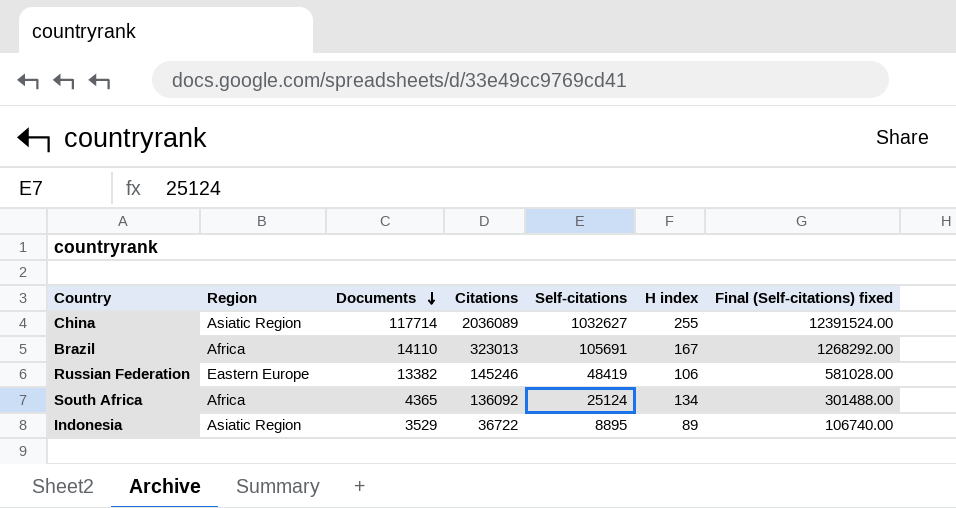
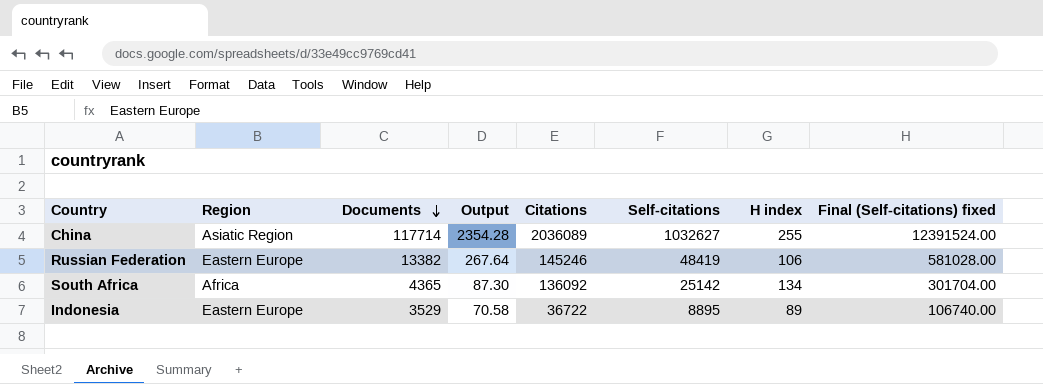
column Output | formula: none -> [Documents] * 0.02
row Brazil: Africa | 14110 | 323013 | 105691 | 167 | 1268292.00 -> none
South Africa | Self-citations: 25124 -> 25142
South Africa | Final (Self-citations) fixed: 301488.00 -> 301704.00
Indonesia | Region: Asiatic Region -> Eastern Europe

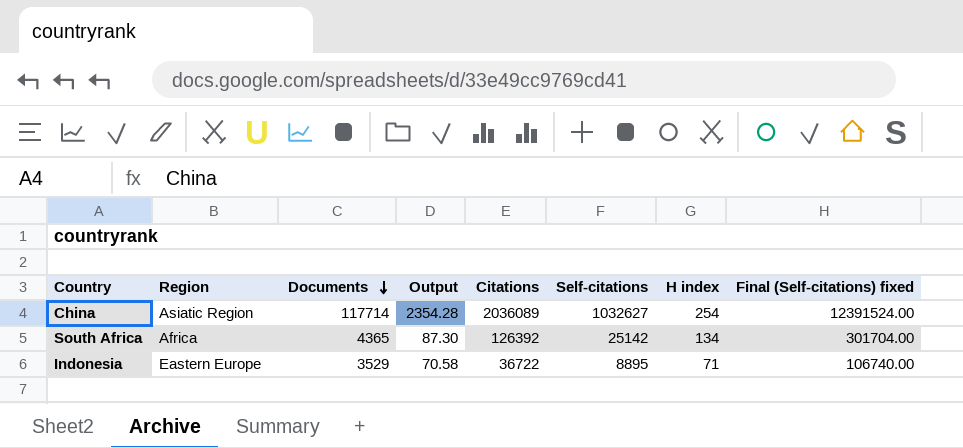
row Russian Federation: Eastern Europe | 13382 | 267.64 | 145246 | 48419 | 106 | 581028.00 -> none
China | H index: 255 -> 254
South Africa | Citations: 136092 -> 126392
Indonesia | H index: 89 -> 71

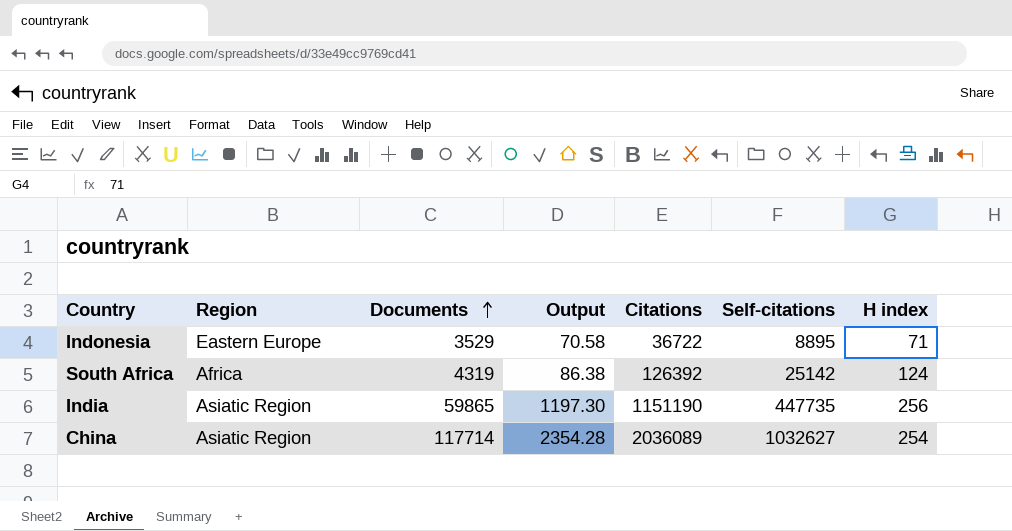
row order: Documents descending -> Documents ascending
column Final (Self-citations) fixed | formula: [Self-citations] * 12 -> none
South Africa | Documents: 4365 -> 4319
South Africa | Output: 87.30 -> 86.38
South Africa | H index: 134 -> 124
row India: none -> Asiatic Region | 59865 | 1197.30 | 1151190 | 447735 | 256

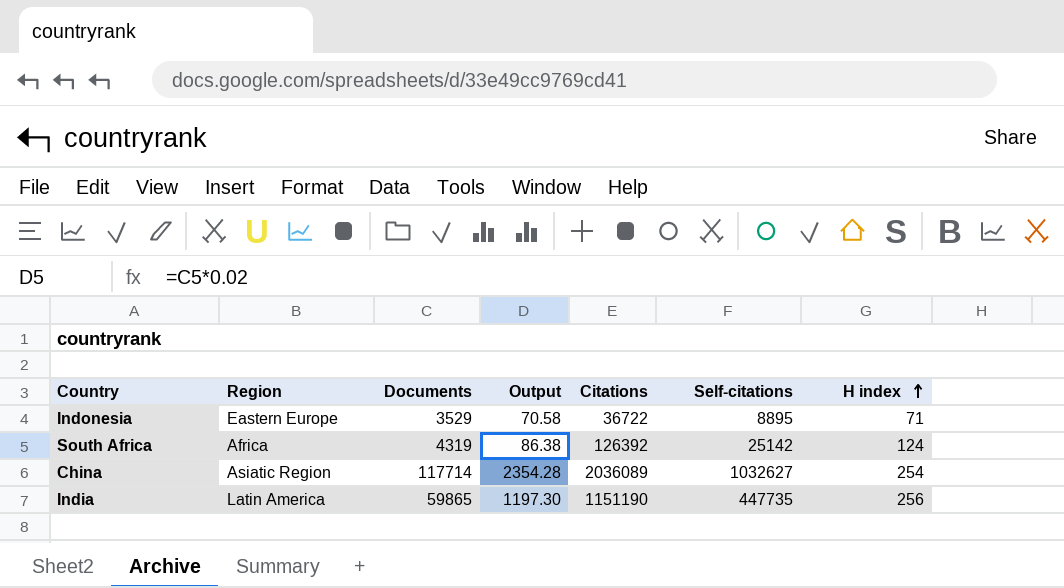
row order: Documents ascending -> H index ascending
India | Region: Asiatic Region -> Latin America

